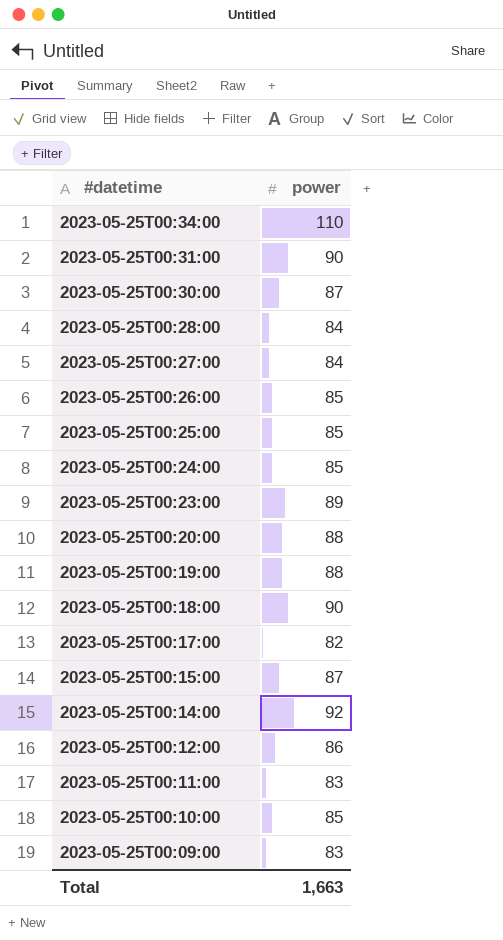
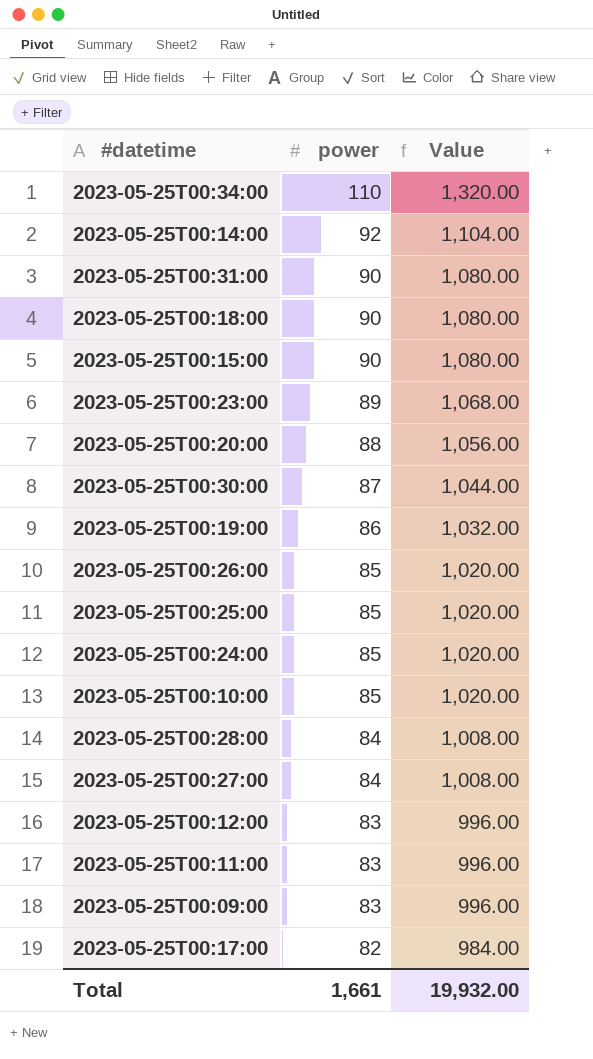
row order: #datetime descending -> power descending
column Value | formula: none -> [power] * 12
2023-05-25T00:15:00 | power: 87 -> 90
2023-05-25T00:19:00 | power: 88 -> 86
2023-05-25T00:12:00 | power: 86 -> 83
Total | power: 1,663 -> 1,661

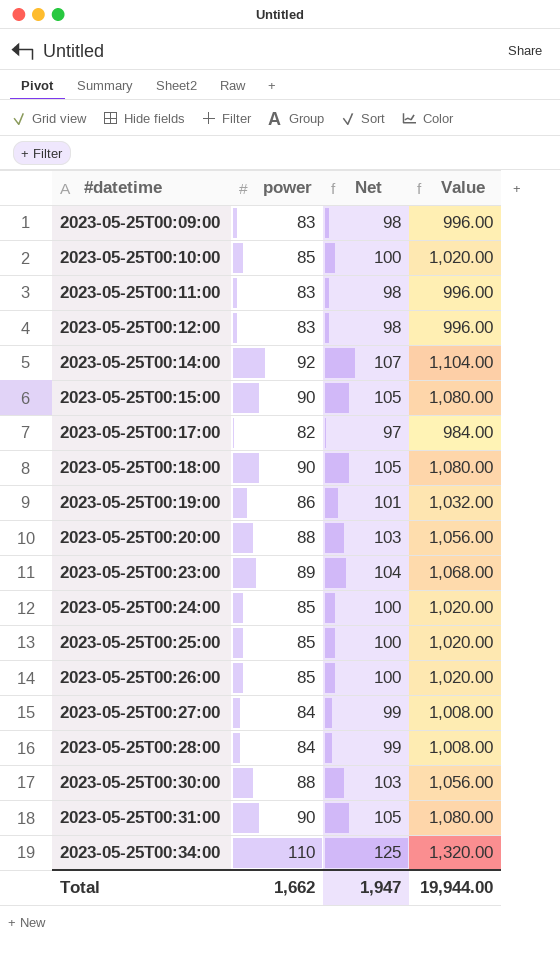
row order: power descending -> #datetime ascending
column Net | formula: none -> [power] + 15
2023-05-25T00:30:00 | power: 87 -> 88
2023-05-25T00:30:00 | Value: 1,044.00 -> 1,056.00
Total | power: 1,661 -> 1,662
Total | Value: 19,932.00 -> 19,944.00

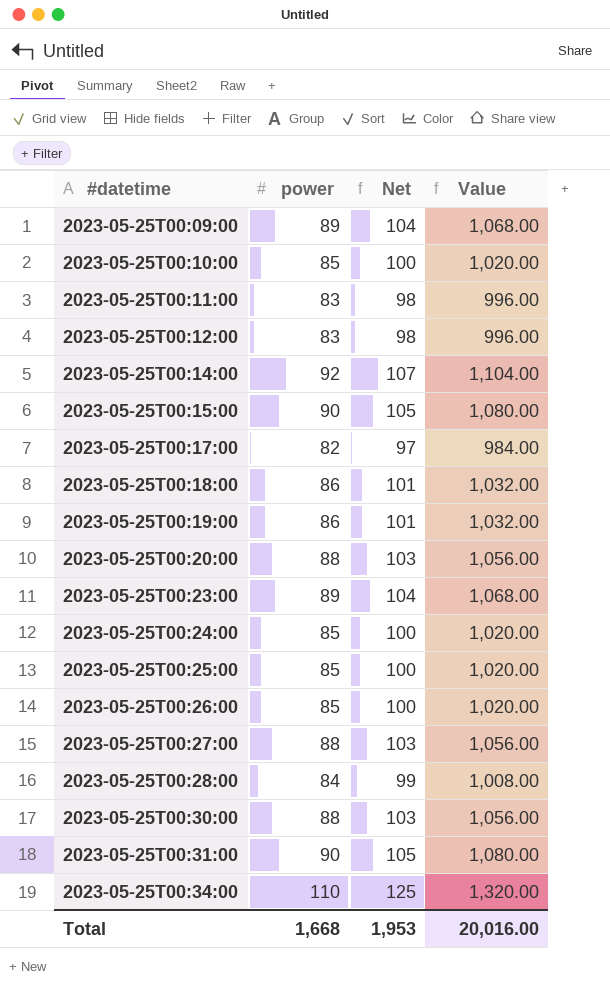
2023-05-25T00:09:00 | power: 83 -> 89
2023-05-25T00:09:00 | Net: 98 -> 104
2023-05-25T00:09:00 | Value: 996.00 -> 1,068.00
2023-05-25T00:18:00 | power: 90 -> 86
2023-05-25T00:18:00 | Net: 105 -> 101
2023-05-25T00:18:00 | Value: 1,080.00 -> 1,032.00
2023-05-25T00:27:00 | power: 84 -> 88
2023-05-25T00:27:00 | Net: 99 -> 103
2023-05-25T00:27:00 | Value: 1,008.00 -> 1,056.00
Total | power: 1,662 -> 1,668
Total | Net: 1,947 -> 1,953
Total | Value: 19,944.00 -> 20,016.00

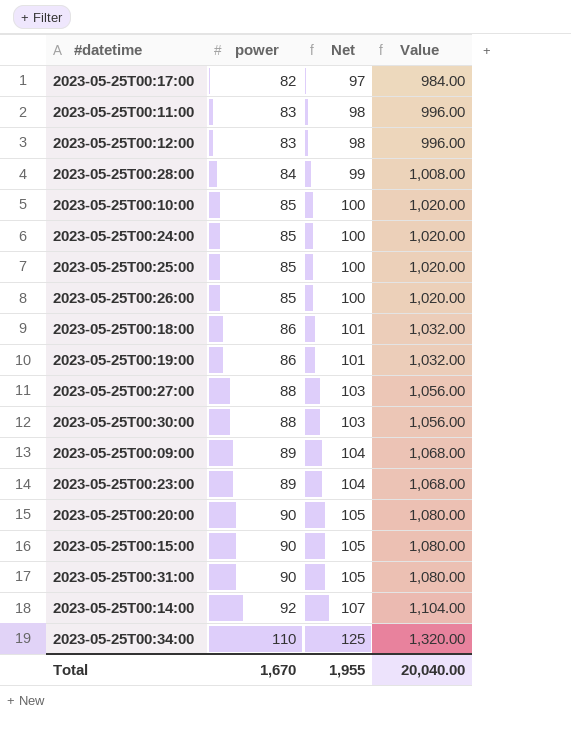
row order: #datetime ascending -> power ascending
2023-05-25T00:20:00 | power: 88 -> 90
2023-05-25T00:20:00 | Net: 103 -> 105
2023-05-25T00:20:00 | Value: 1,056.00 -> 1,080.00
Total | power: 1,668 -> 1,670
Total | Net: 1,953 -> 1,955
Total | Value: 20,016.00 -> 20,040.00

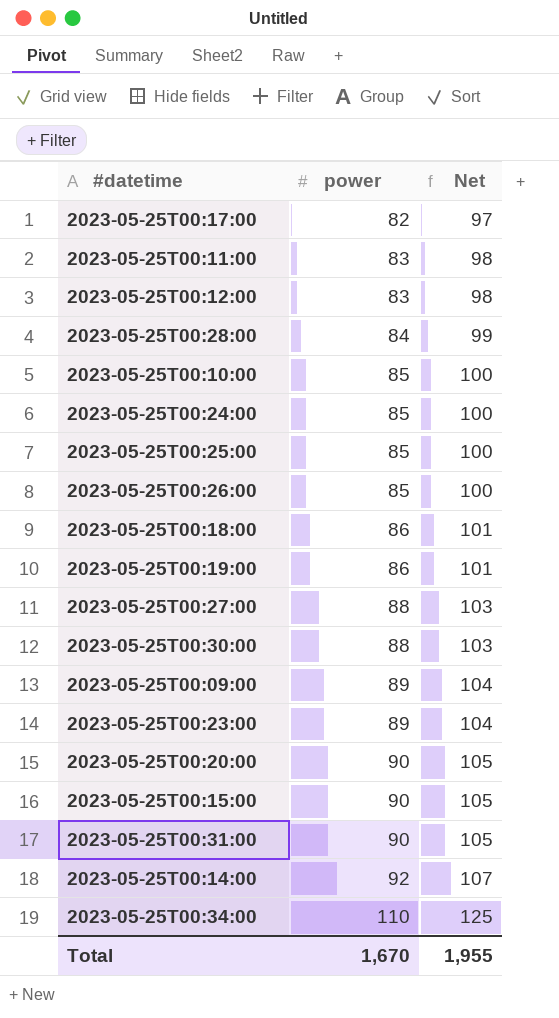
column Value | formula: [power] * 12 -> none

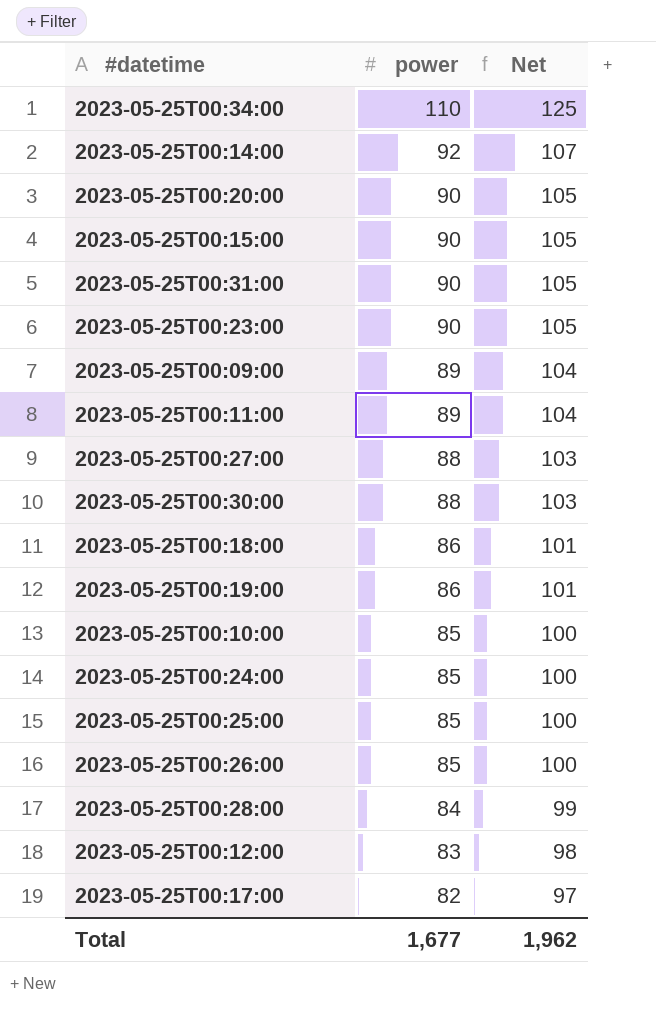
row order: power ascending -> power descending
2023-05-25T00:23:00 | power: 89 -> 90
2023-05-25T00:23:00 | Net: 104 -> 105
2023-05-25T00:11:00 | power: 83 -> 89
2023-05-25T00:11:00 | Net: 98 -> 104
Total | power: 1,670 -> 1,677
Total | Net: 1,955 -> 1,962

